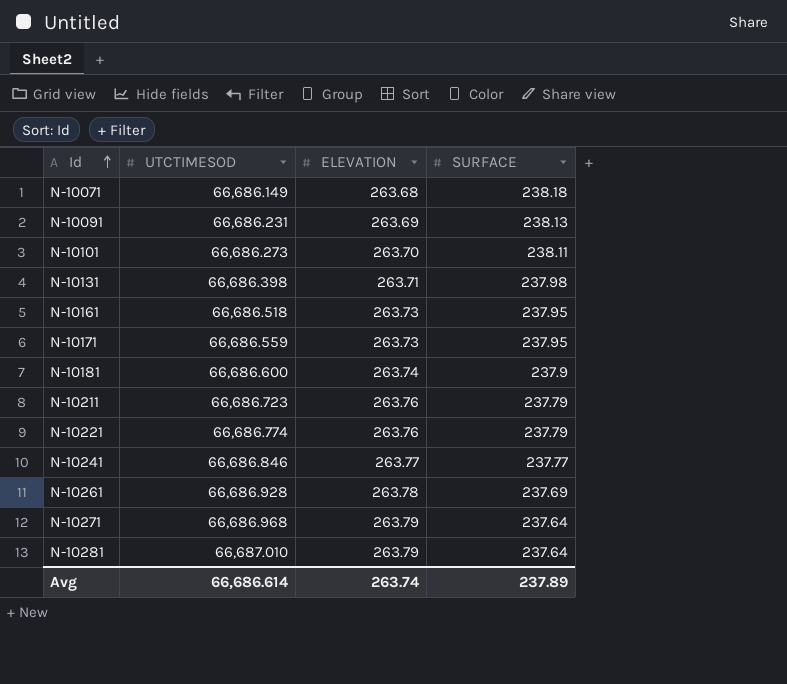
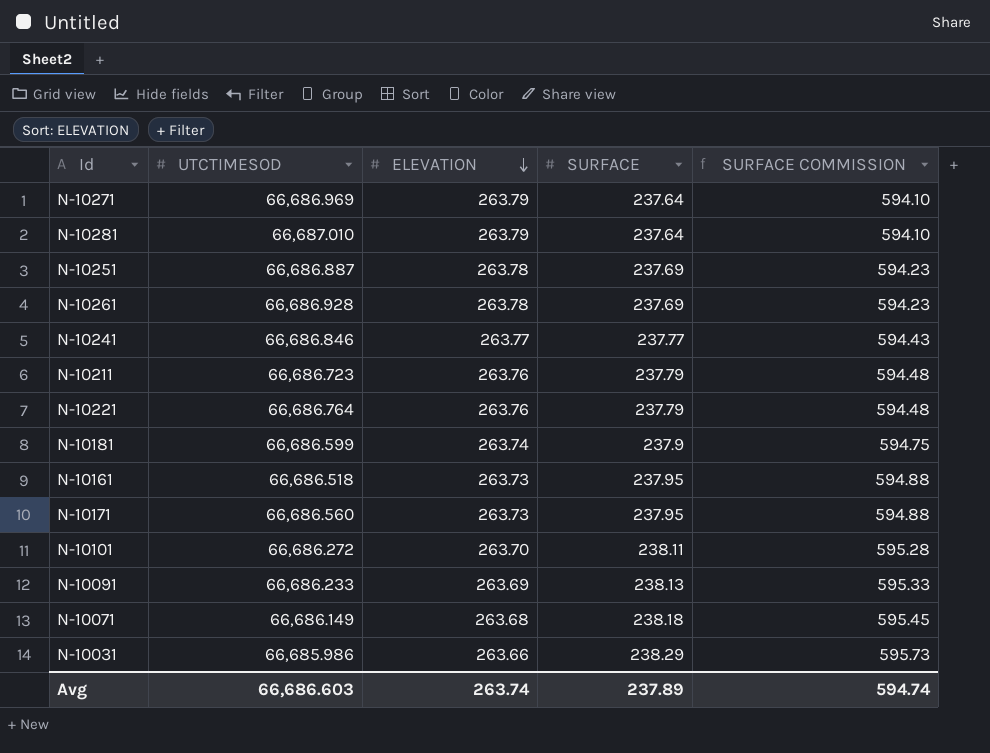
row order: Id ascending -> ELEVATION descending
column SURFACE COMMISSION | formula: none -> [SURFACE] * 2.5
row N-10131: 66,686.398 | 263.71 | 237.98 -> none
N-10271 | UTCTIMESOD: 66,686.968 -> 66,686.969
row N-10251: none -> 66,686.887 | 263.78 | 237.69 | 594.23
N-10221 | UTCTIMESOD: 66,686.774 -> 66,686.764
N-10181 | UTCTIMESOD: 66,686.600 -> 66,686.599
N-10171 | UTCTIMESOD: 66,686.559 -> 66,686.560
N-10101 | UTCTIMESOD: 66,686.273 -> 66,686.272
N-10091 | UTCTIMESOD: 66,686.231 -> 66,686.233
row N-10031: none -> 66,685.986 | 263.66 | 238.29 | 595.73
Avg | UTCTIMESOD: 66,686.614 -> 66,686.603

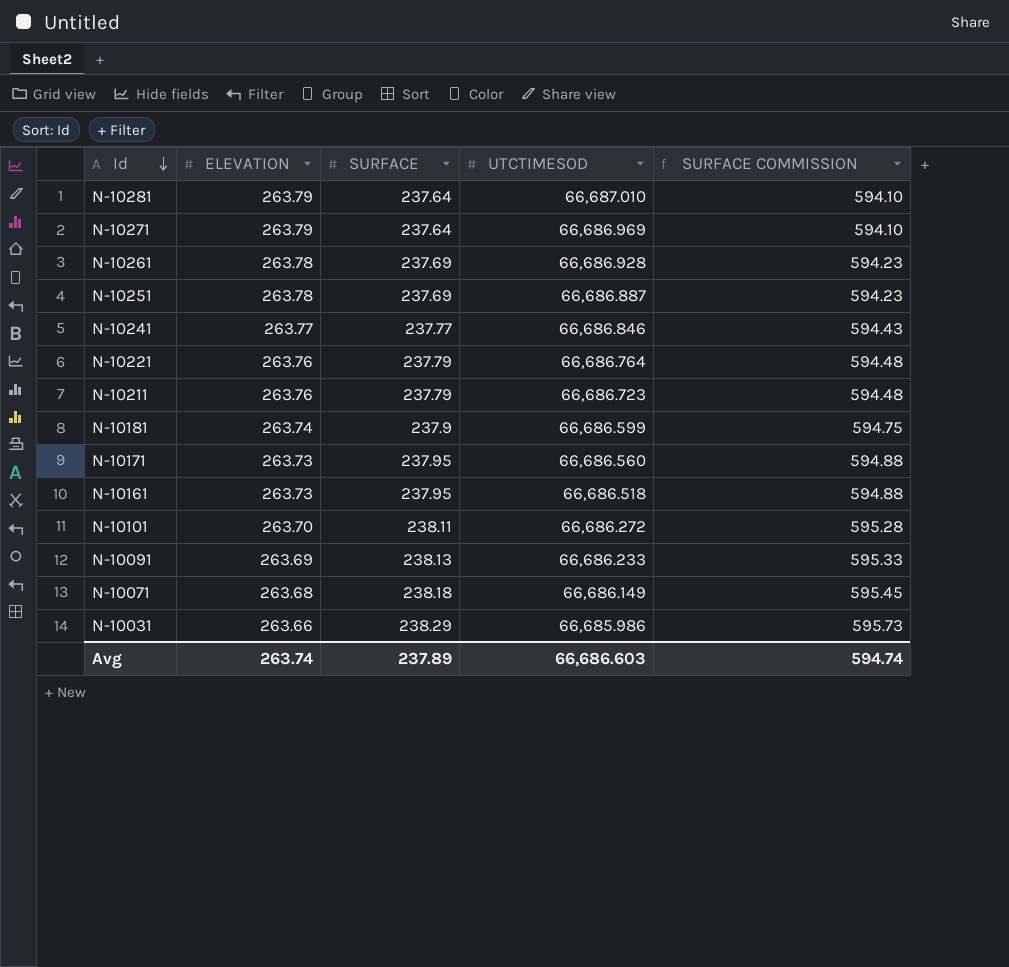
row order: ELEVATION descending -> Id descending
column UTCTIMESOD | position: 2 -> 4

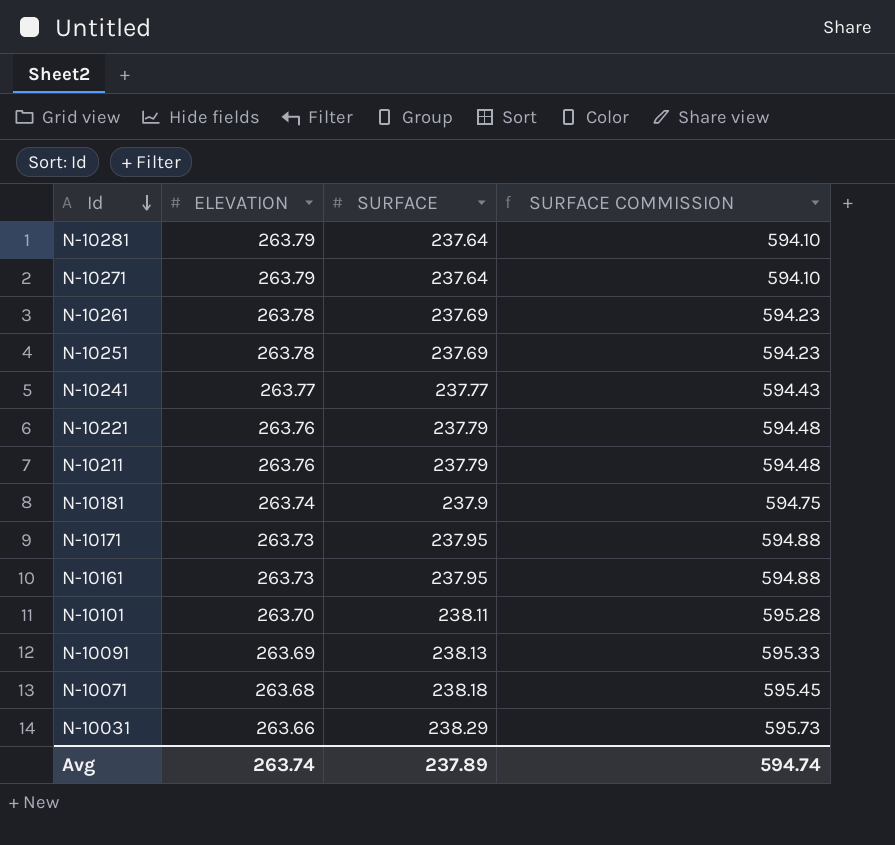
column UTCTIMESOD | position: 4 -> none

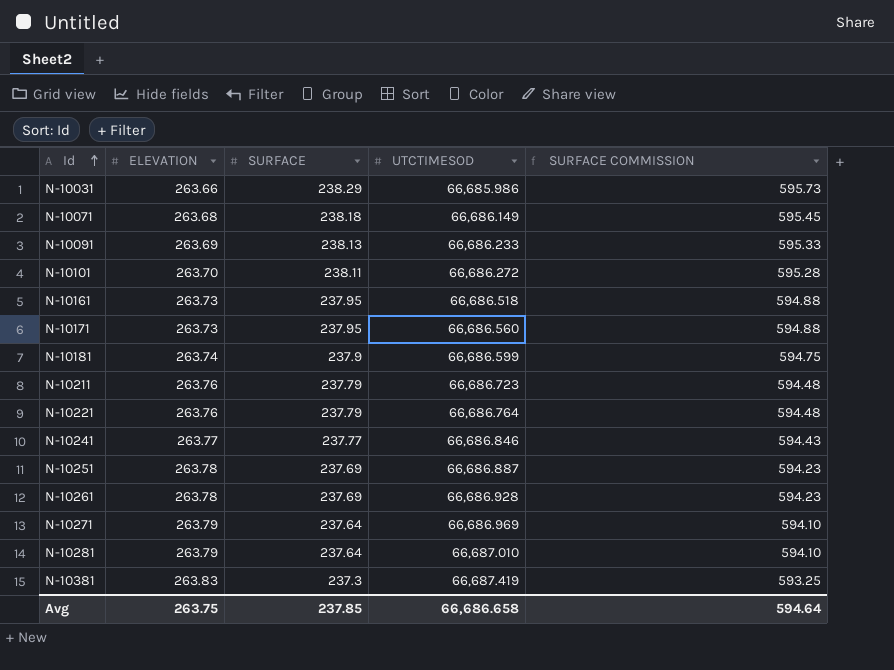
row order: Id descending -> Id ascending
column UTCTIMESOD | position: none -> 4
row N-10381: none -> 263.83 | 237.3 | 66,687.419 | 593.25
Avg | ELEVATION: 263.74 -> 263.75
Avg | SURFACE: 237.89 -> 237.85
Avg | SURFACE COMMISSION: 594.74 -> 594.64

